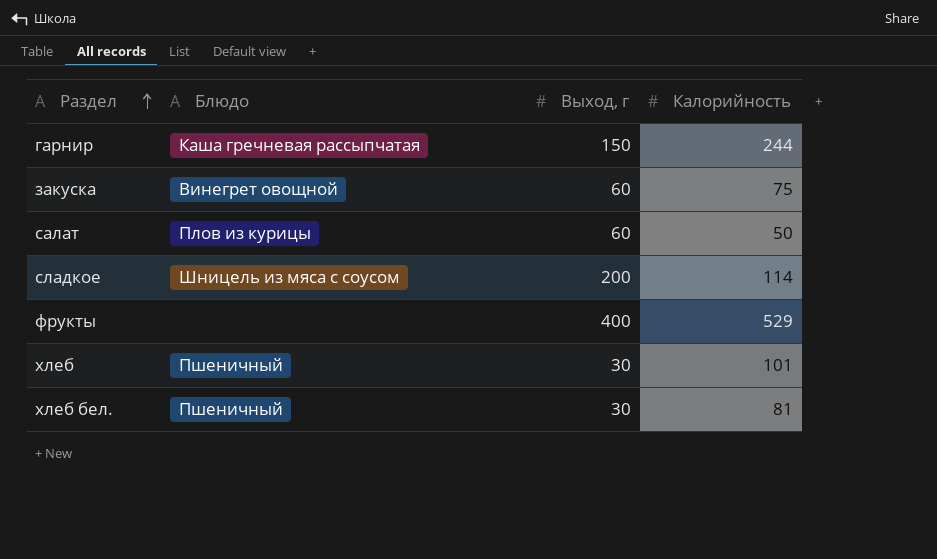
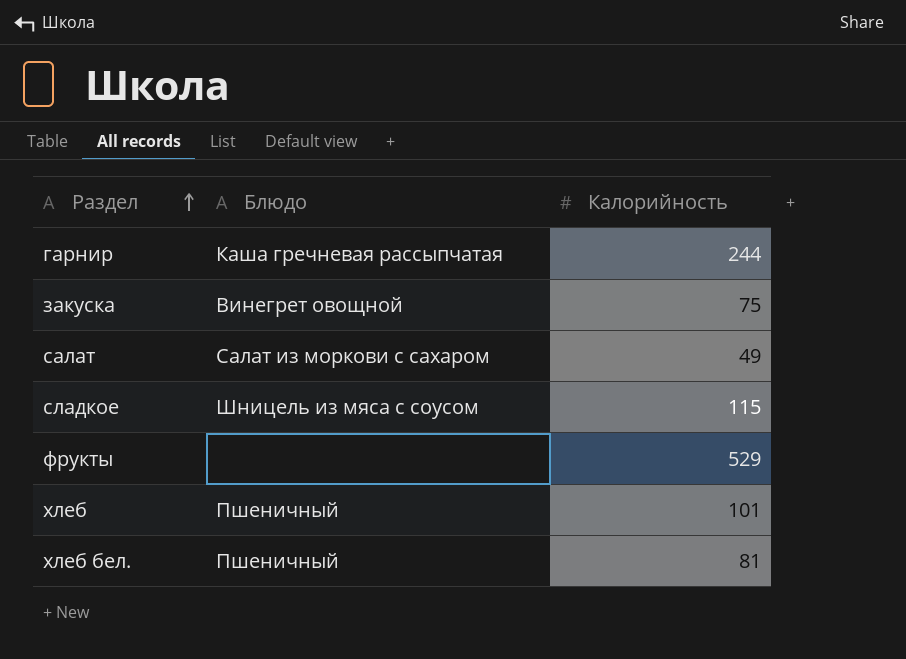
column Выход, г | position: 3 -> none
салат | Блюдо: Плов из курицы -> Салат из моркови с сахаром
салат | Калорийность: 50 -> 49
сладкое | Калорийность: 114 -> 115

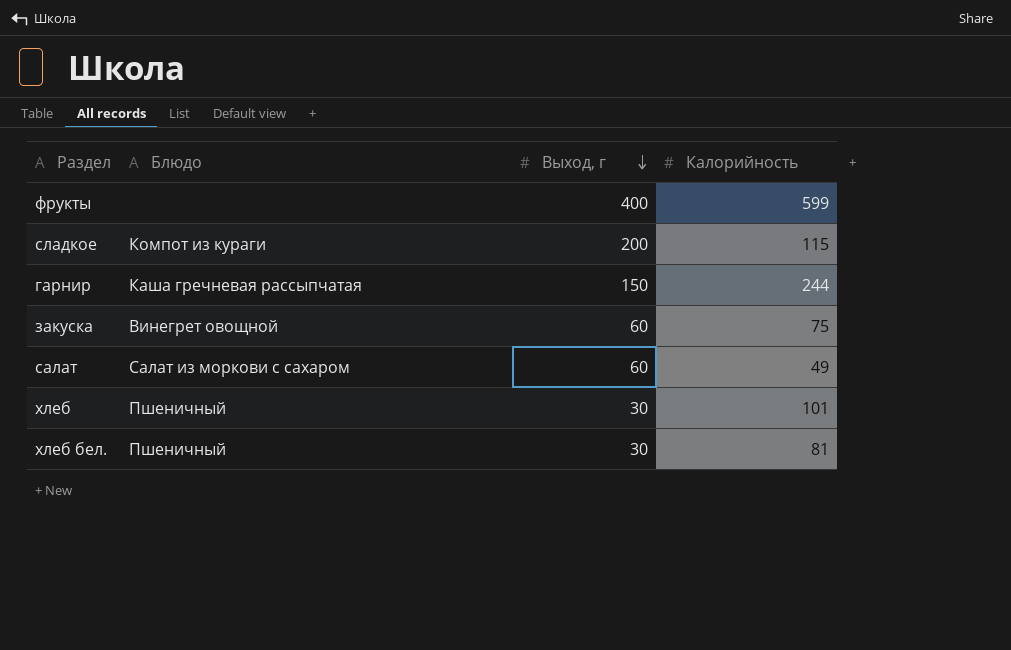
row order: Раздел ascending -> Выход, г descending
column Выход, г | position: none -> 3
фрукты | Калорийность: 529 -> 599
сладкое | Блюдо: Шницель из мяса с соусом -> Компот из кураги

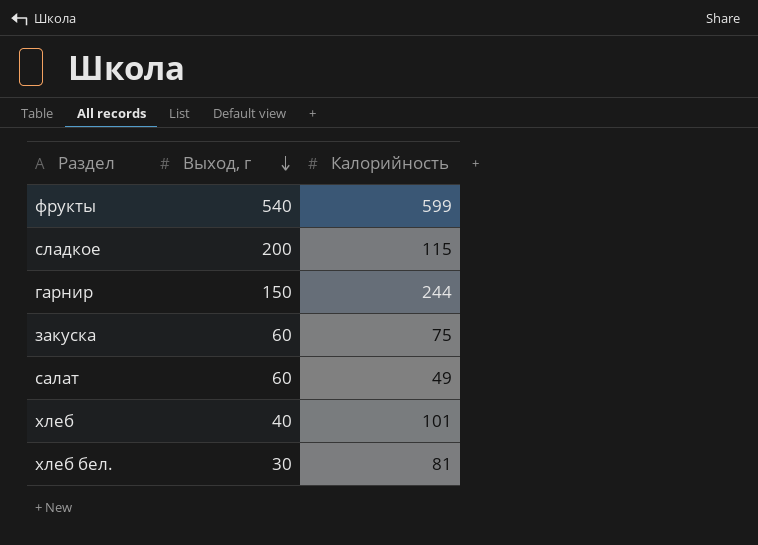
column Блюдо | position: 2 -> none
фрукты | Выход, г: 400 -> 540
хлеб | Выход, г: 30 -> 40

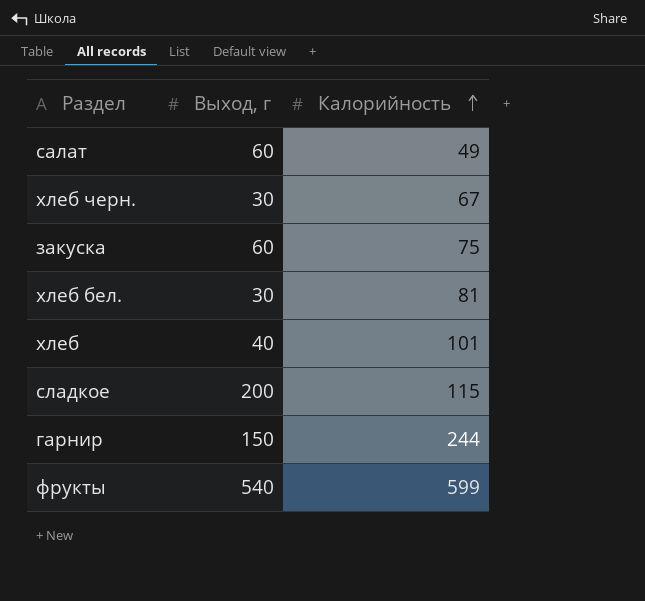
row order: Выход, г descending -> Калорийность ascending
row хлеб черн.: none -> 30 | 67

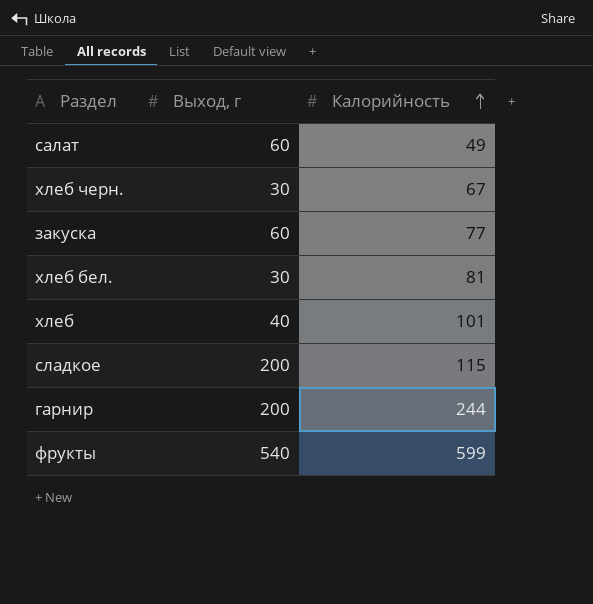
закуска | Калорийность: 75 -> 77
гарнир | Выход, г: 150 -> 200

